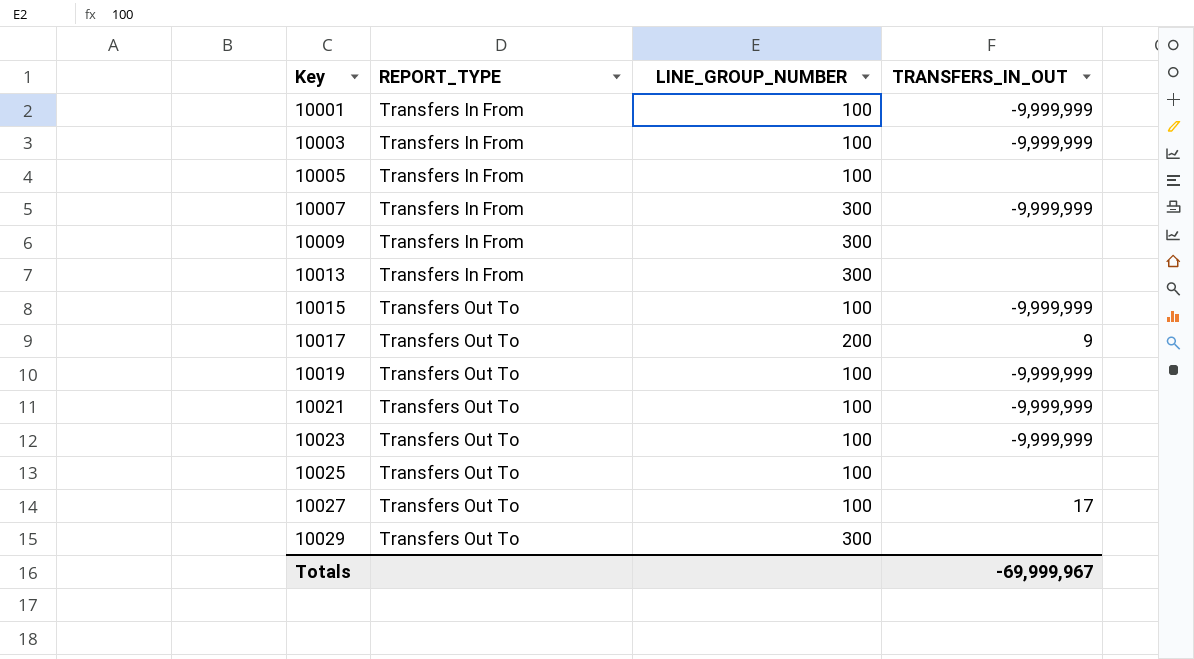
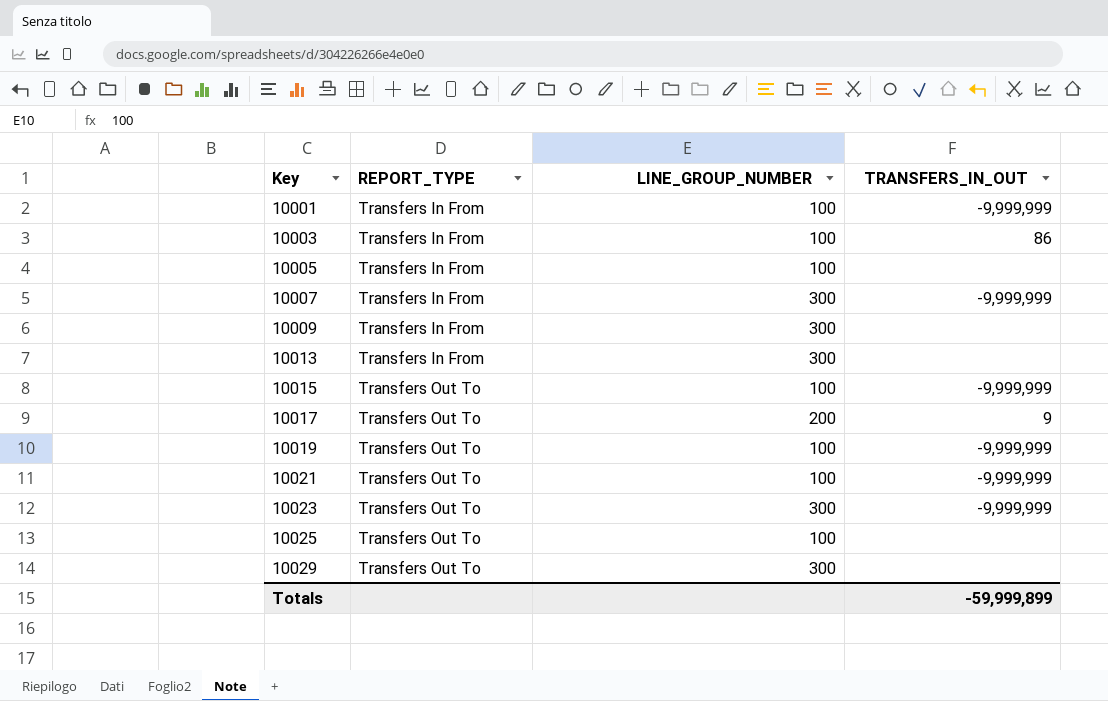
row 10027: Transfers Out To | 100 | 17 -> none
10003 | TRANSFERS_IN_OUT: -9,999,999 -> 86
10023 | LINE_GROUP_NUMBER: 100 -> 300
Totals | TRANSFERS_IN_OUT: -69,999,967 -> -59,999,899

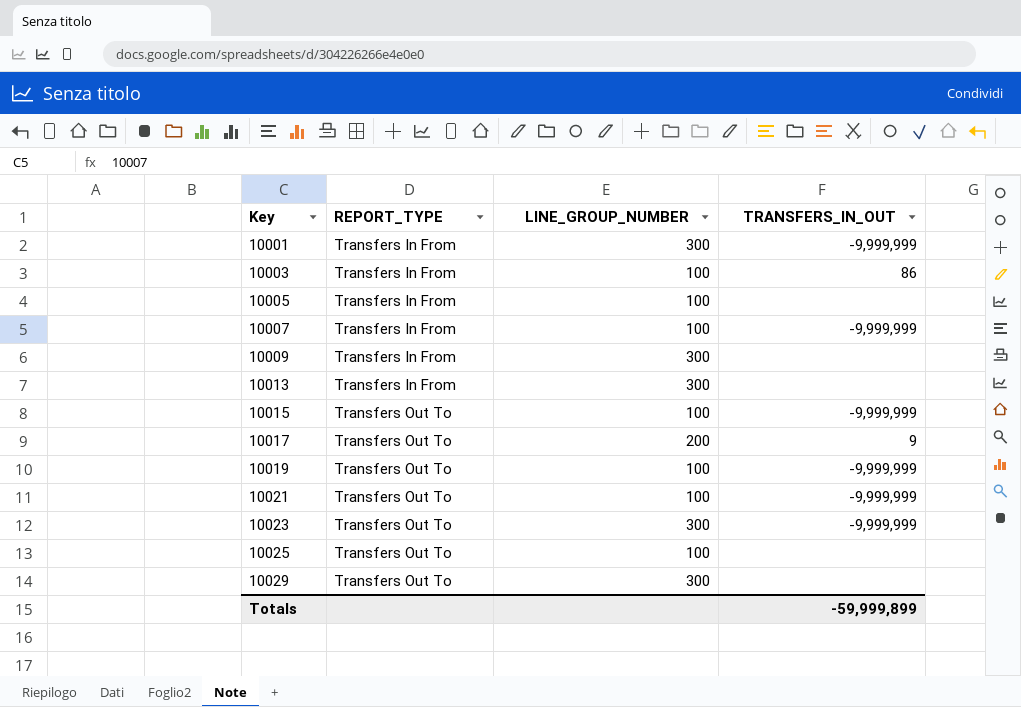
10001 | LINE_GROUP_NUMBER: 100 -> 300
10007 | LINE_GROUP_NUMBER: 300 -> 100

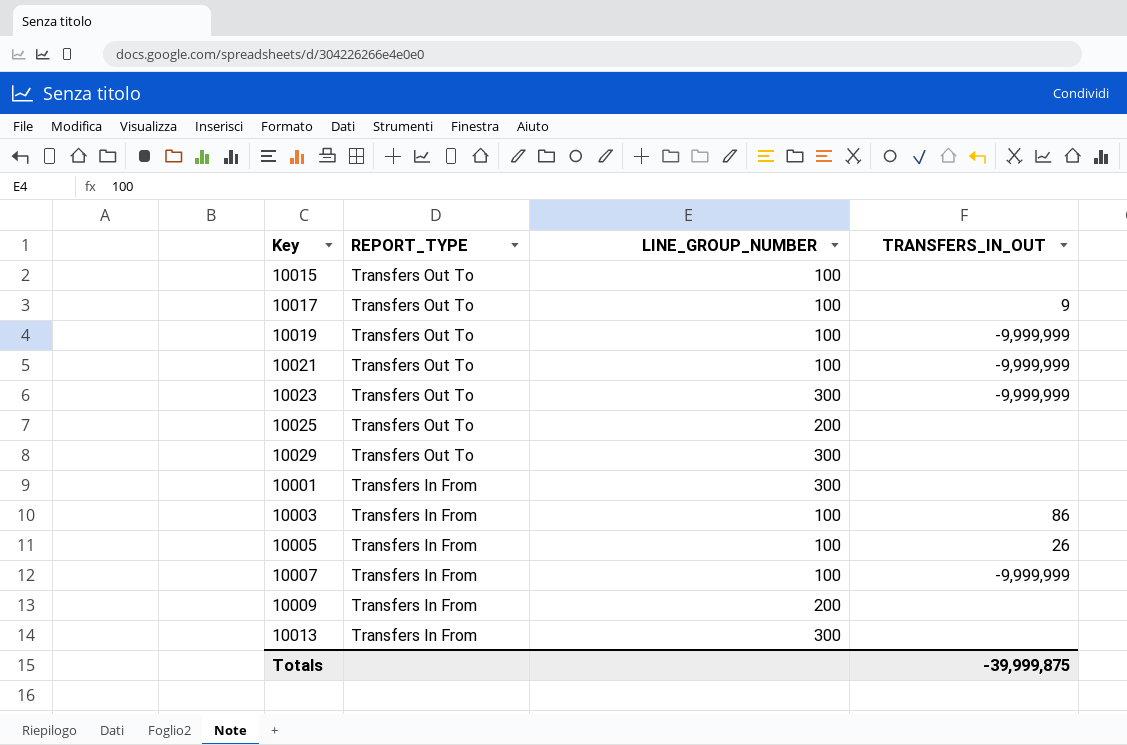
row order: Key ascending -> REPORT_TYPE descending
10015 | TRANSFERS_IN_OUT: -9,999,999 -> none
10017 | LINE_GROUP_NUMBER: 200 -> 100
10025 | LINE_GROUP_NUMBER: 100 -> 200
10001 | TRANSFERS_IN_OUT: -9,999,999 -> none
10005 | TRANSFERS_IN_OUT: none -> 26
10009 | LINE_GROUP_NUMBER: 300 -> 200
Totals | TRANSFERS_IN_OUT: -59,999,899 -> -39,999,875

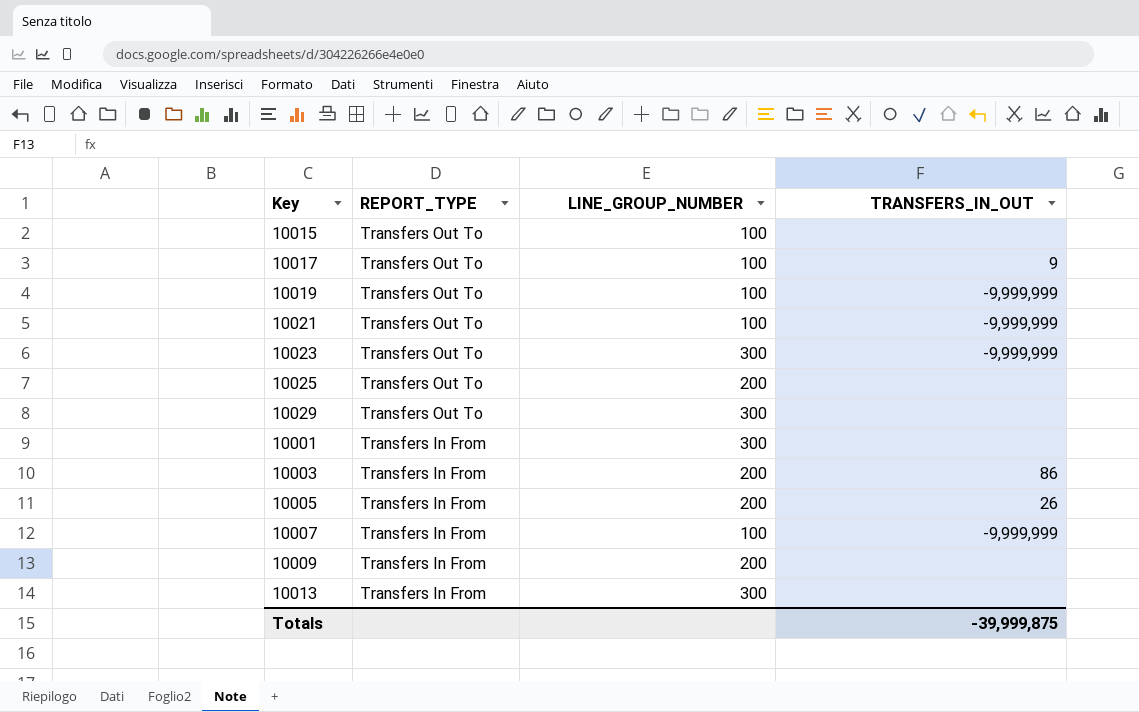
10003 | LINE_GROUP_NUMBER: 100 -> 200
10005 | LINE_GROUP_NUMBER: 100 -> 200

